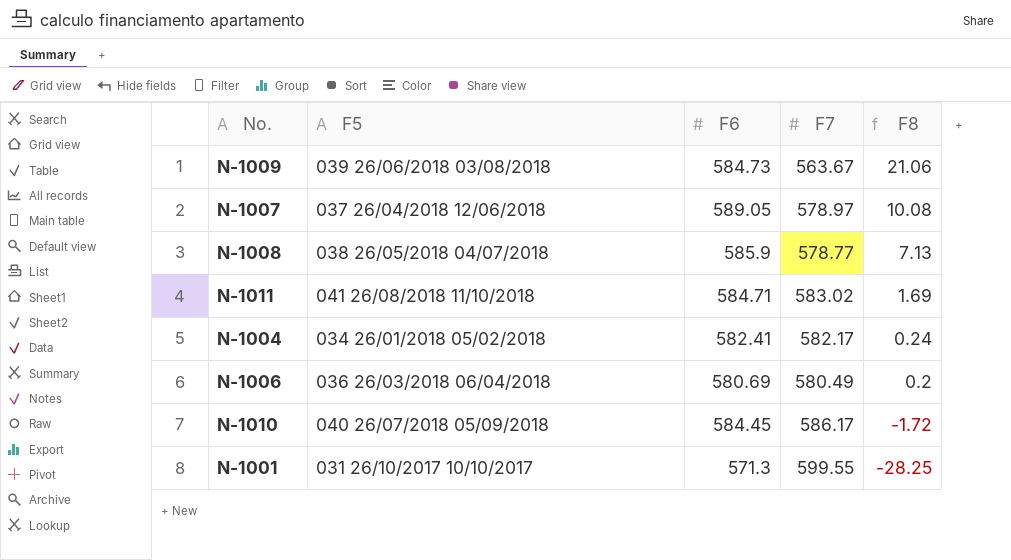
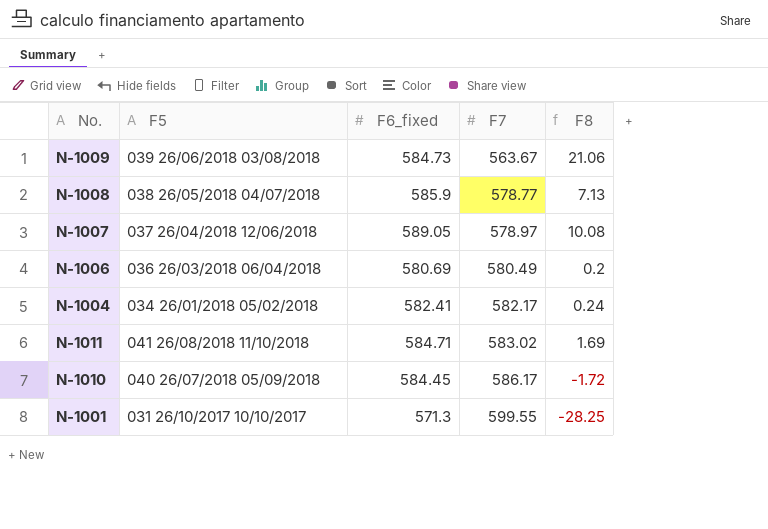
row order: F8 descending -> F7 ascending
column name: F6 -> F6_fixed

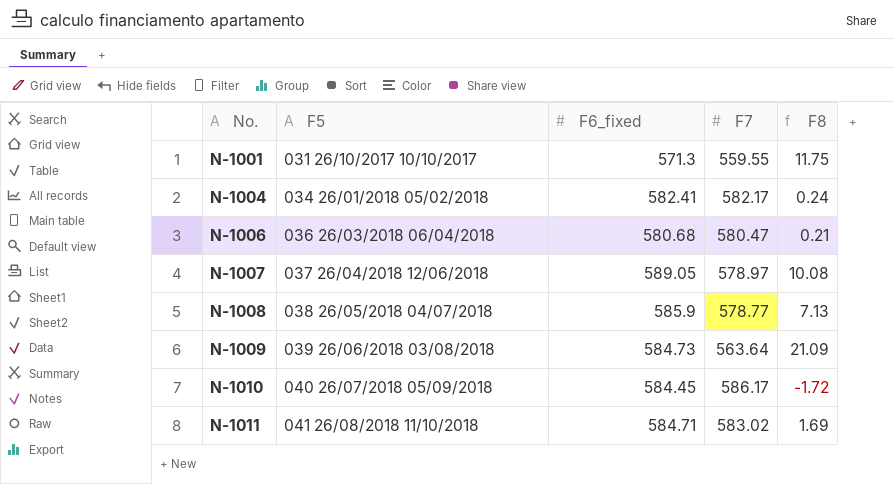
row order: F7 ascending -> No. ascending
N-1001 | F7: 599.55 -> 559.55
N-1001 | F8: -28.25 -> 11.75
N-1006 | F6_fixed: 580.69 -> 580.68
N-1006 | F7: 580.49 -> 580.47
N-1006 | F8: 0.2 -> 0.21
N-1009 | F7: 563.67 -> 563.64
N-1009 | F8: 21.06 -> 21.09

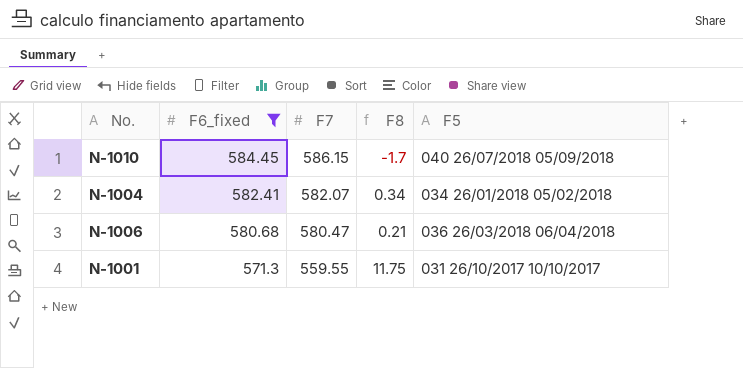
filter: none -> F6_fixed <= 584.45
row order: No. ascending -> F6_fixed descending
column F5 | position: 2 -> 5
N-1010 | F7: 586.17 -> 586.15
N-1010 | F8: -1.72 -> -1.7
N-1004 | F7: 582.17 -> 582.07
N-1004 | F8: 0.24 -> 0.34

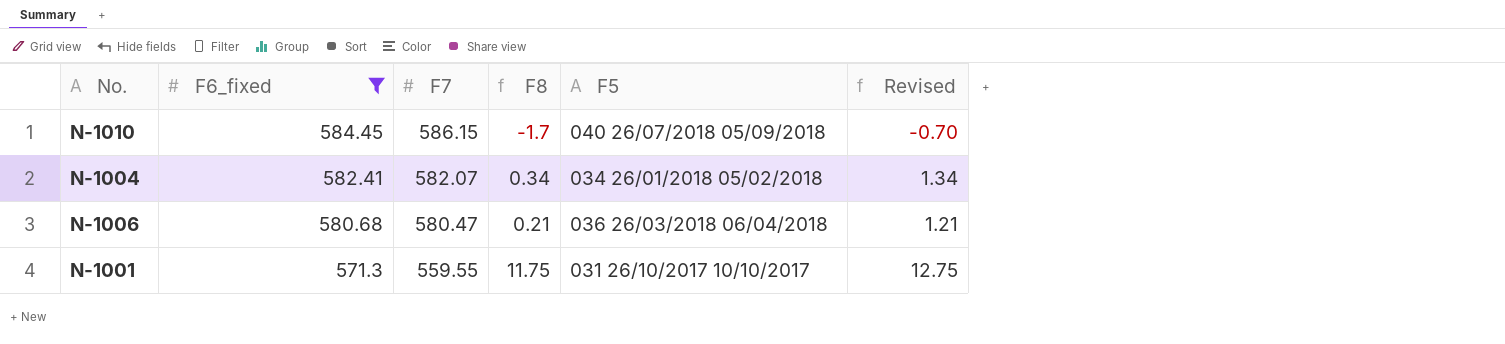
column Revised | formula: none -> [F8] + 1

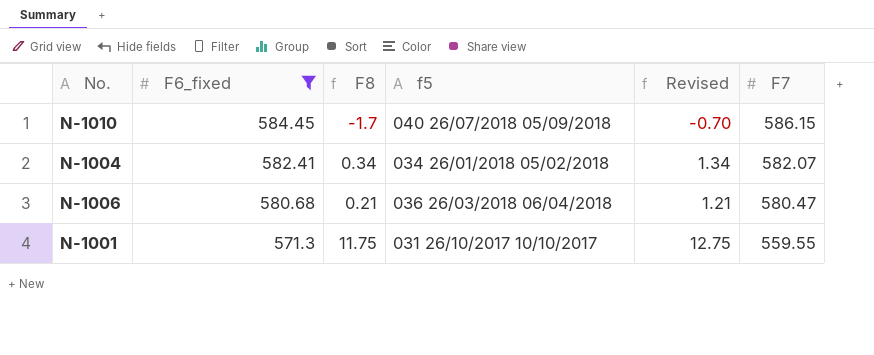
column name: F5 -> f5
column F7 | position: 3 -> 6

